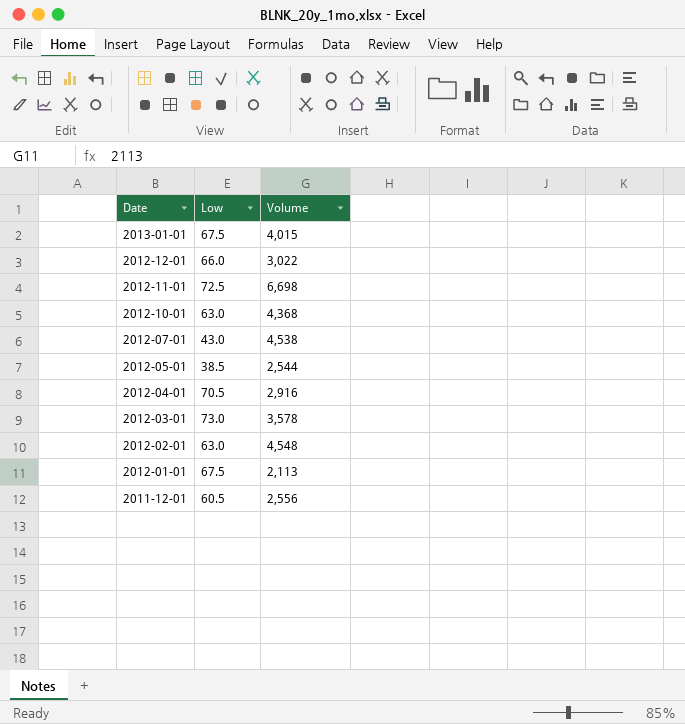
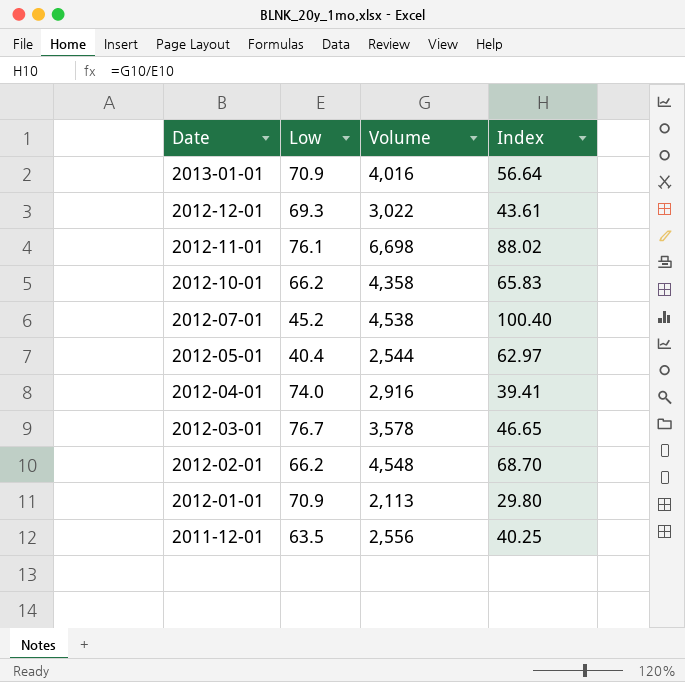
column Index | formula: none -> [Volume] / [Low]
2013-01-01 | Low: 67.5 -> 70.9
2013-01-01 | Volume: 4,015 -> 4,016
2012-12-01 | Low: 66.0 -> 69.3
2012-11-01 | Low: 72.5 -> 76.1
2012-10-01 | Low: 63.0 -> 66.2
2012-10-01 | Volume: 4,368 -> 4,358
2012-07-01 | Low: 43.0 -> 45.2
2012-05-01 | Low: 38.5 -> 40.4
2012-04-01 | Low: 70.5 -> 74.0
2012-03-01 | Low: 73.0 -> 76.7
2012-02-01 | Low: 63.0 -> 66.2
2012-01-01 | Low: 67.5 -> 70.9
2011-12-01 | Low: 60.5 -> 63.5

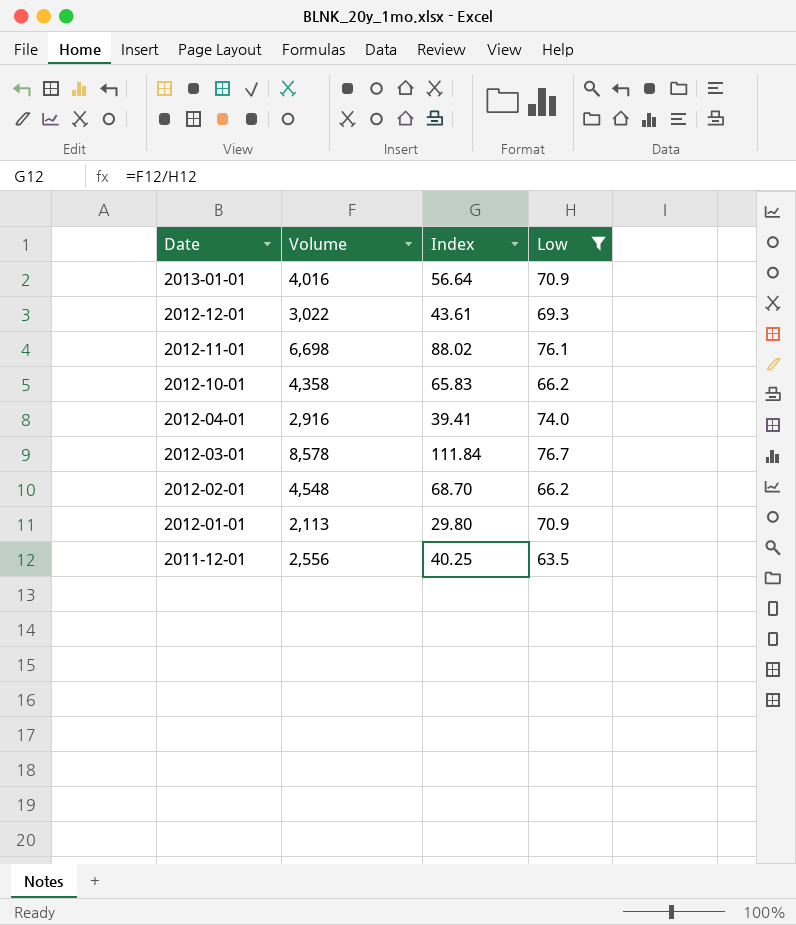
filter: none -> Low >= 63.5
column Low | position: 2 -> 4
2012-03-01 | Volume: 3,578 -> 8,578
2012-03-01 | Index: 46.65 -> 111.84

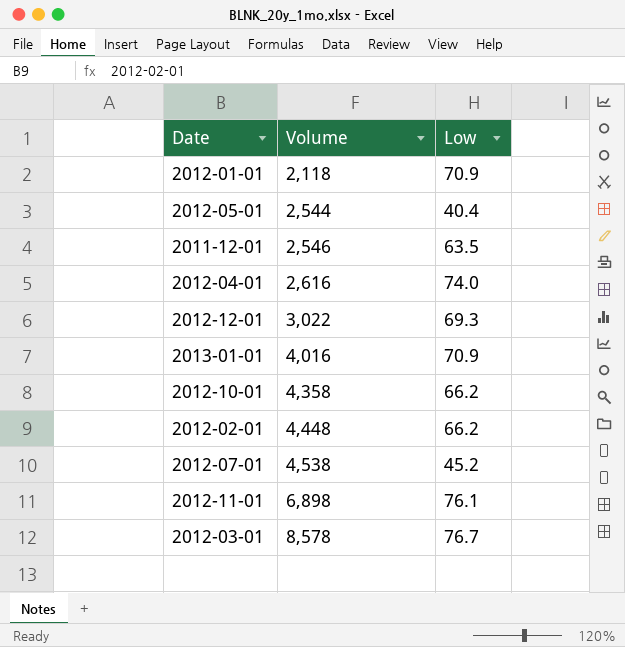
filter: Low >= 63.5 -> none
row order: Date descending -> Volume ascending
column Index | formula: [Volume] / [Low] -> none
2012-01-01 | Volume: 2,113 -> 2,118
2011-12-01 | Volume: 2,556 -> 2,546
2012-04-01 | Volume: 2,916 -> 2,616
2012-02-01 | Volume: 4,548 -> 4,448
2012-11-01 | Volume: 6,698 -> 6,898

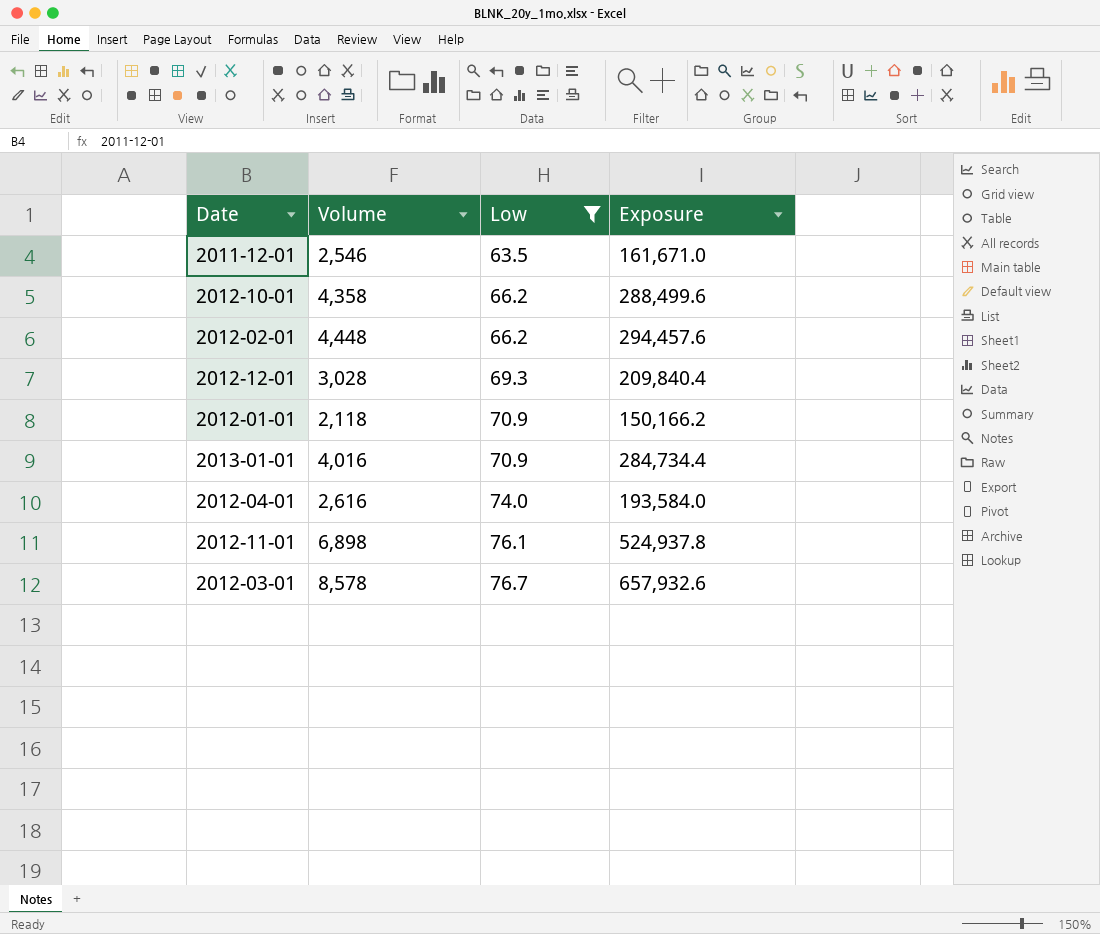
filter: none -> Low >= 63.5
row order: Volume ascending -> Low ascending
column Exposure | formula: none -> [Volume] * [Low]
2012-12-01 | Volume: 3,022 -> 3,028

